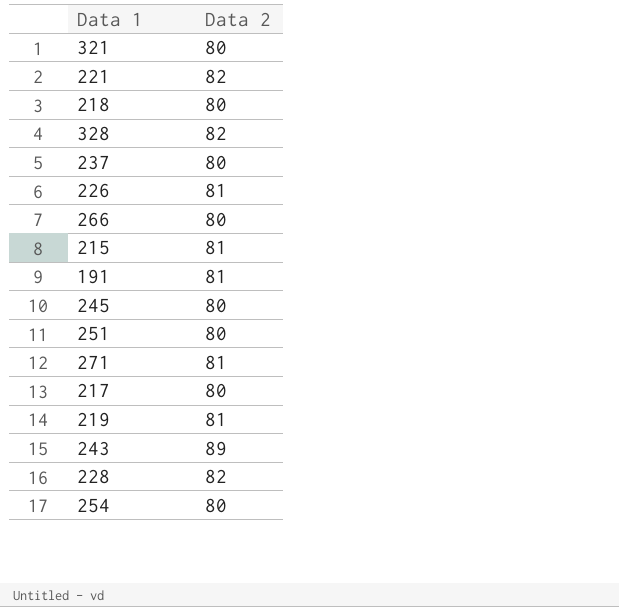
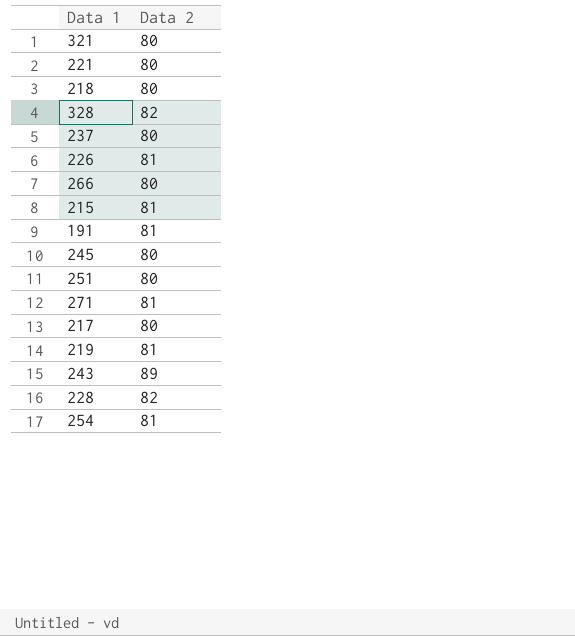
221 | Data 2: 82 -> 80
254 | Data 2: 80 -> 81

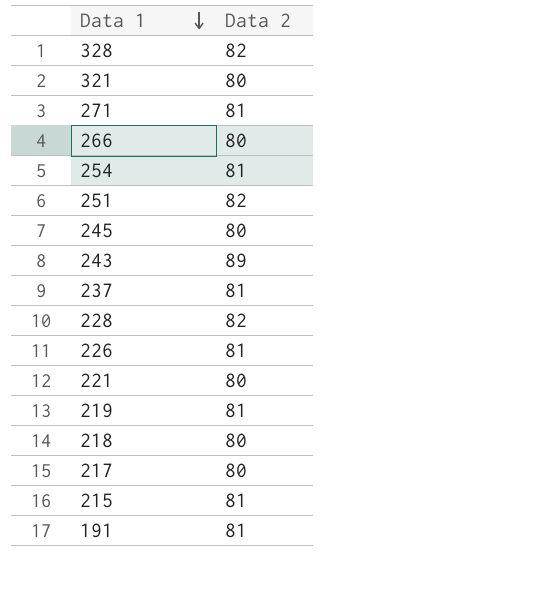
row order: none -> Data 1 descending
251 | Data 2: 80 -> 82
237 | Data 2: 80 -> 81

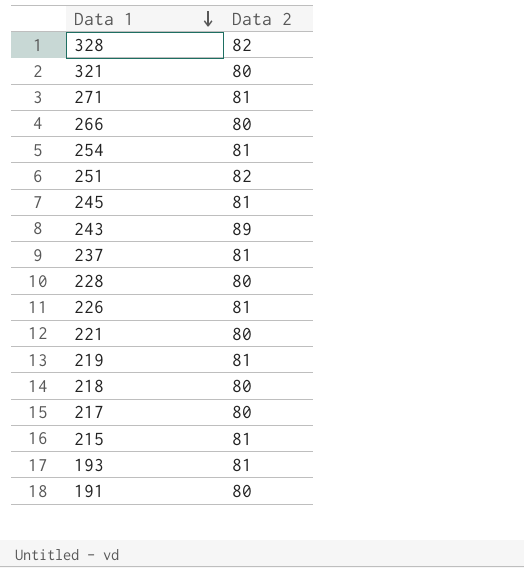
245 | Data 2: 80 -> 81
228 | Data 2: 82 -> 80
row 193: none -> 81
191 | Data 2: 81 -> 80

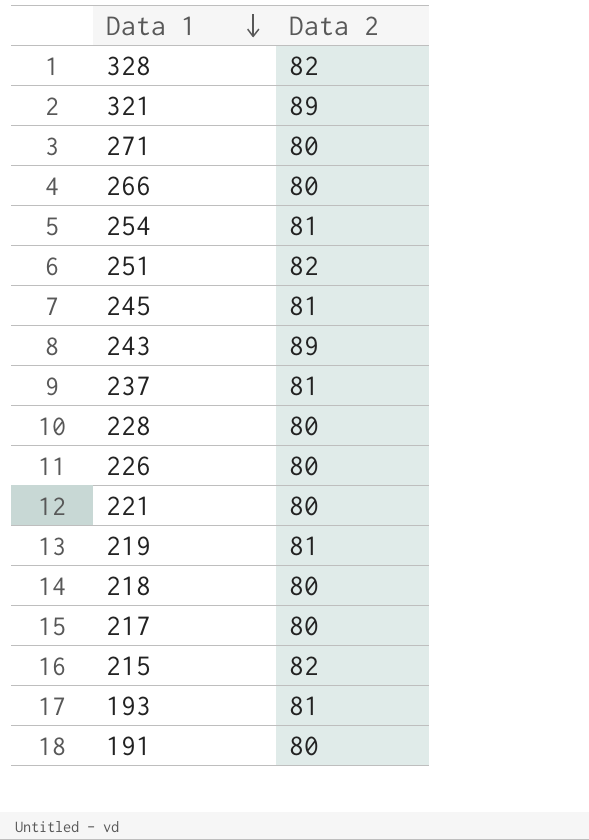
321 | Data 2: 80 -> 89
271 | Data 2: 81 -> 80
226 | Data 2: 81 -> 80
215 | Data 2: 81 -> 82

